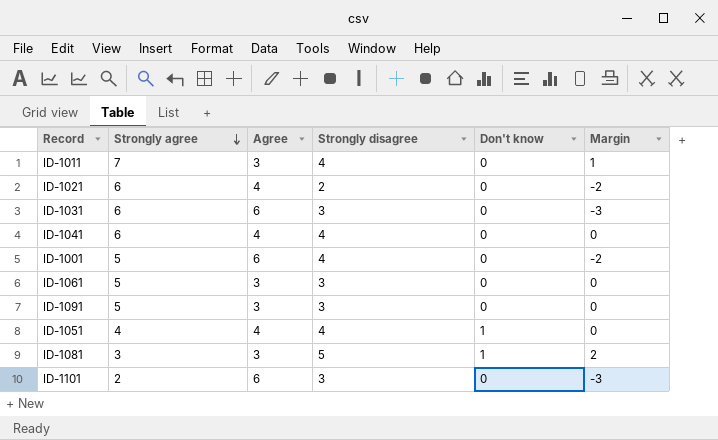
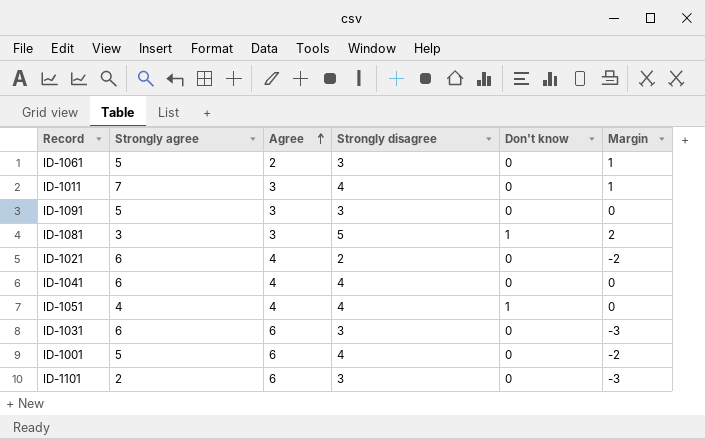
row order: Strongly agree descending -> Agree ascending
ID-1061 | Agree: 3 -> 2
ID-1061 | Margin: 0 -> 1

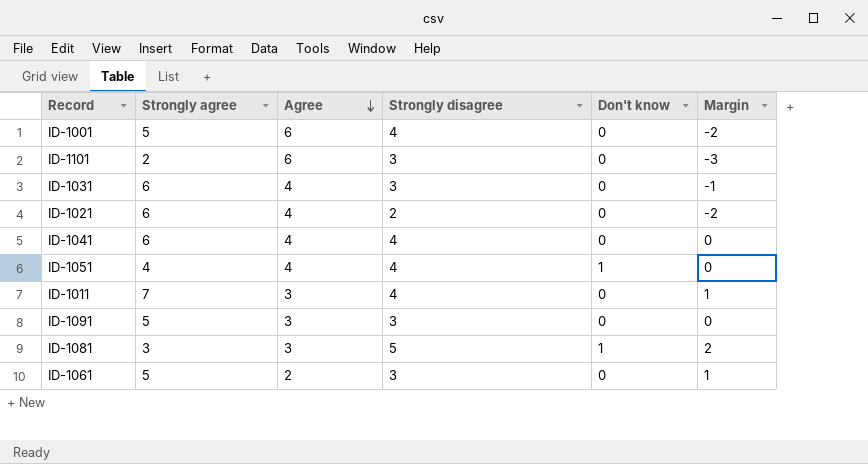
row order: Agree ascending -> Agree descending
ID-1031 | Agree: 6 -> 4
ID-1031 | Margin: -3 -> -1

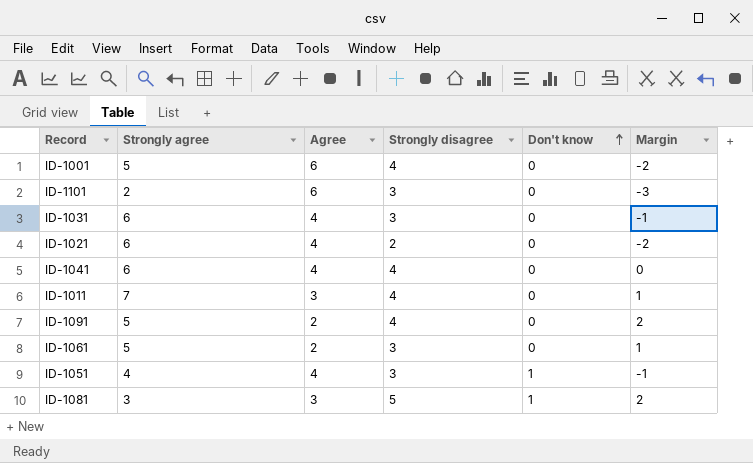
row order: Agree descending -> Don't know ascending
ID-1091 | Agree: 3 -> 2
ID-1091 | Strongly disagree: 3 -> 4
ID-1091 | Margin: 0 -> 2
ID-1051 | Strongly disagree: 4 -> 3
ID-1051 | Margin: 0 -> -1

